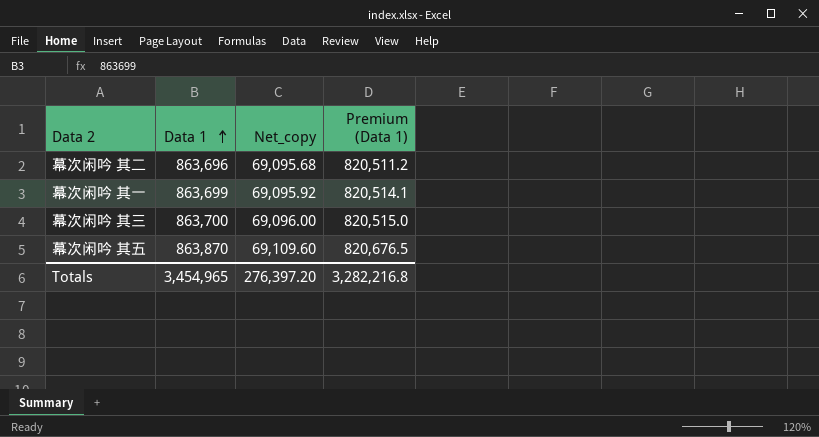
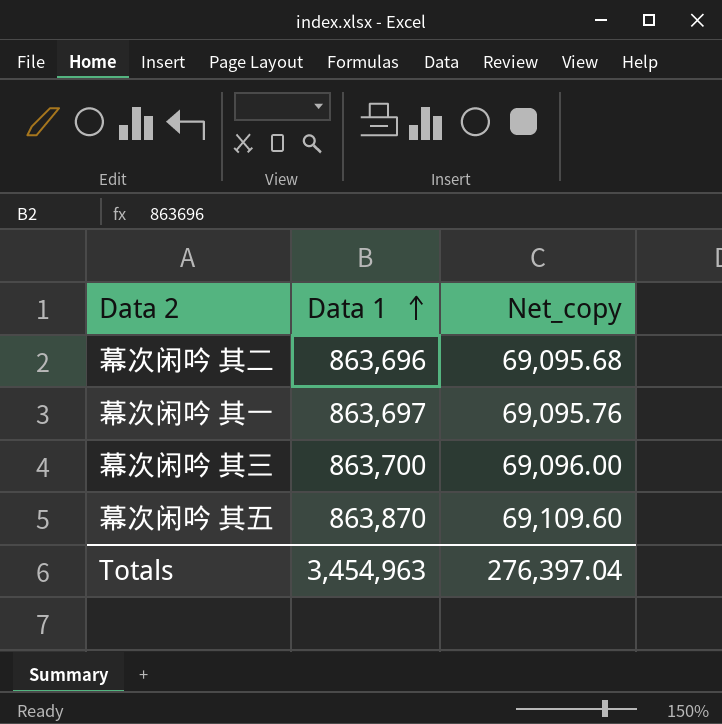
column Premium (Data 1) | formula: [Data 1] * 0.95 -> none
幕次闲吟 其一 | Data 1: 863,699 -> 863,697
幕次闲吟 其一 | Net_copy: 69,095.92 -> 69,095.76
Totals | Data 1: 3,454,965 -> 3,454,963
Totals | Net_copy: 276,397.20 -> 276,397.04

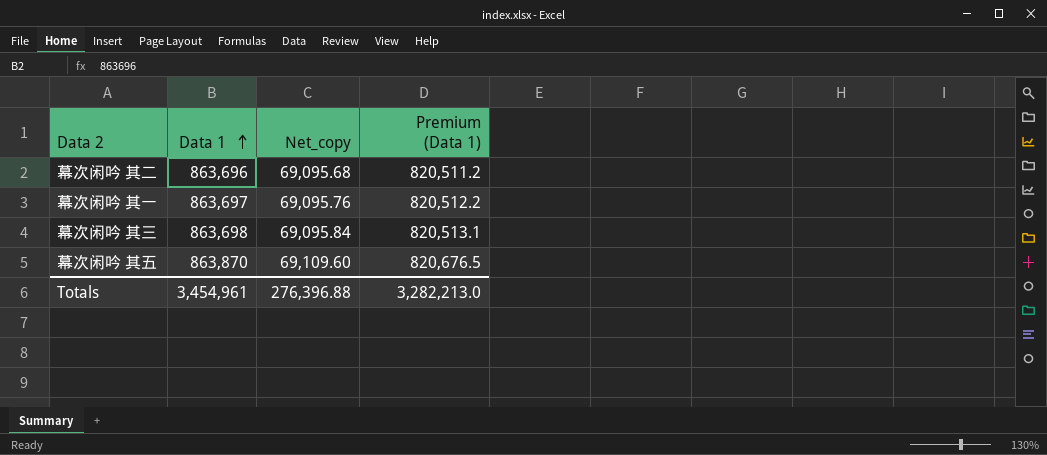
column Premium (Data 1) | formula: none -> [Data 1] * 0.95
幕次闲吟 其三 | Data 1: 863,700 -> 863,698
幕次闲吟 其三 | Net_copy: 69,096.00 -> 69,095.84
Totals | Data 1: 3,454,963 -> 3,454,961
Totals | Net_copy: 276,397.04 -> 276,396.88

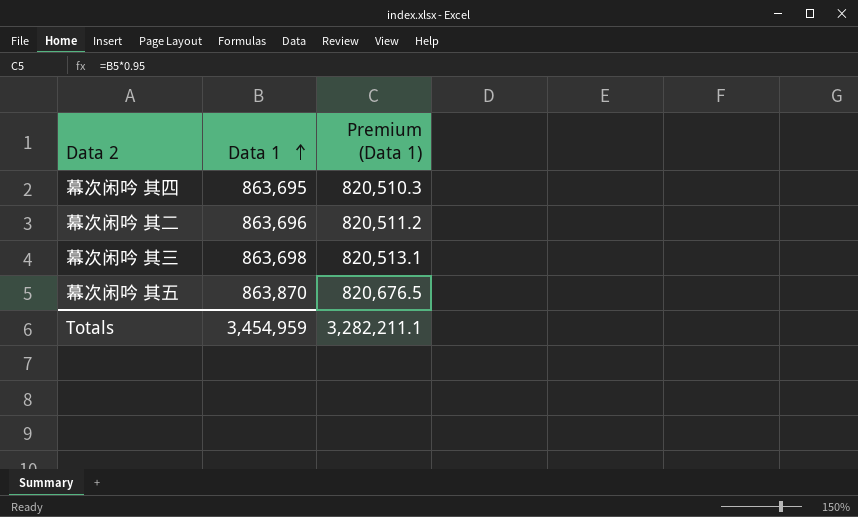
column Net_copy | formula: [Data 1] * 0.08 -> none
row 幕次闲吟 其一: 863,697 | 69,095.76 | 820,512.2 -> none
row 幕次闲吟 其四: none -> 863,695 | 820,510.3
Totals | Data 1: 3,454,961 -> 3,454,959
Totals | Premium (Data 1): 3,282,213.0 -> 3,282,211.1

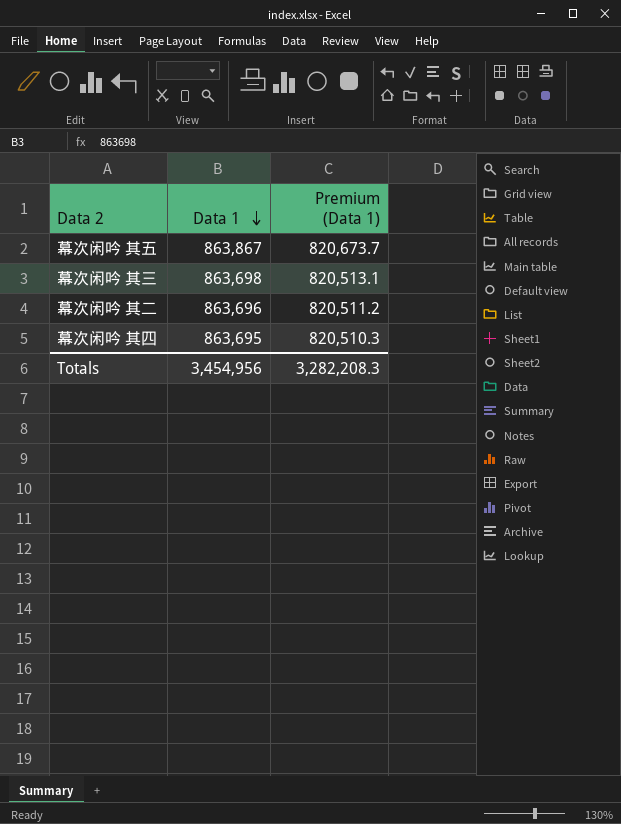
row order: Data 1 ascending -> Data 1 descending
幕次闲吟 其五 | Data 1: 863,870 -> 863,867
幕次闲吟 其五 | Premium (Data 1): 820,676.5 -> 820,673.7
Totals | Data 1: 3,454,959 -> 3,454,956
Totals | Premium (Data 1): 3,282,211.1 -> 3,282,208.3

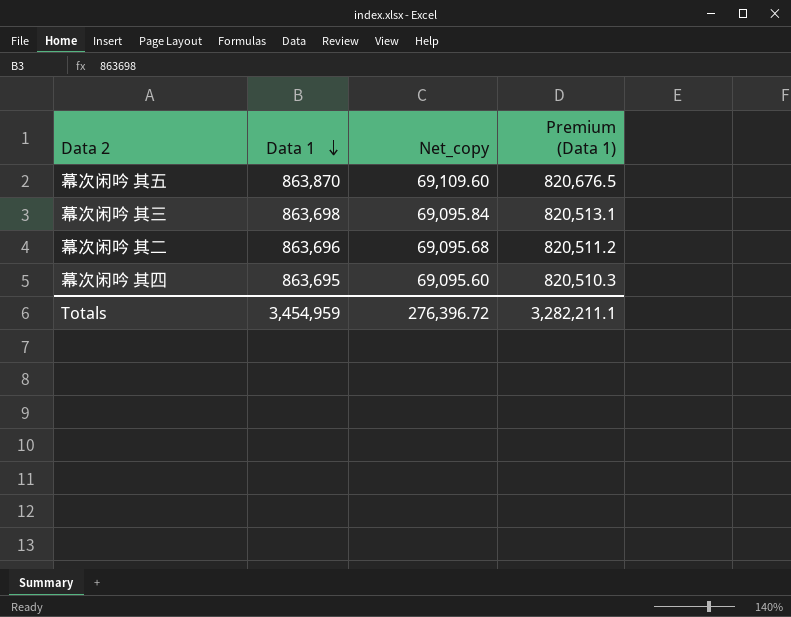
column Net_copy | formula: none -> [Data 1] * 0.08
幕次闲吟 其五 | Data 1: 863,867 -> 863,870
幕次闲吟 其五 | Premium (Data 1): 820,673.7 -> 820,676.5
Totals | Data 1: 3,454,956 -> 3,454,959
Totals | Premium (Data 1): 3,282,208.3 -> 3,282,211.1

